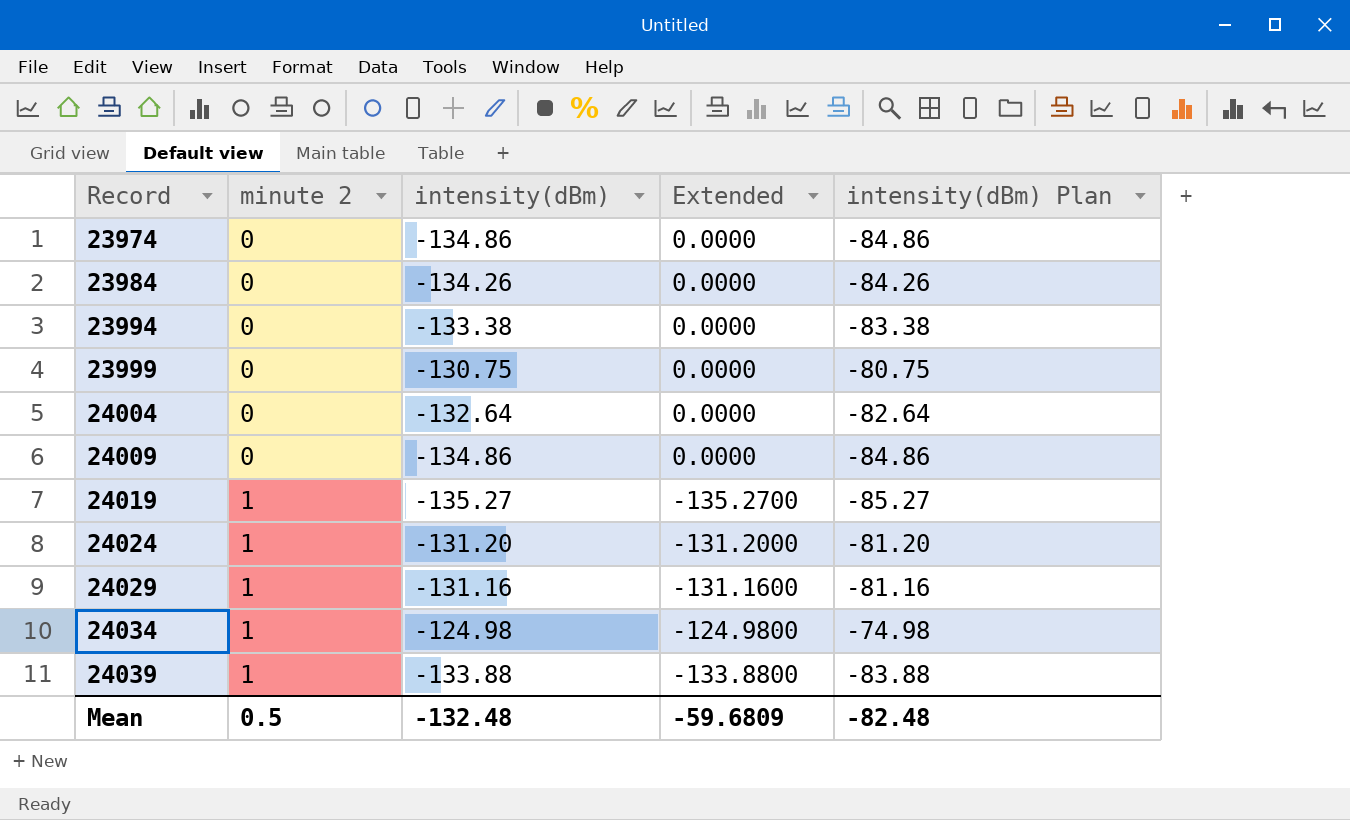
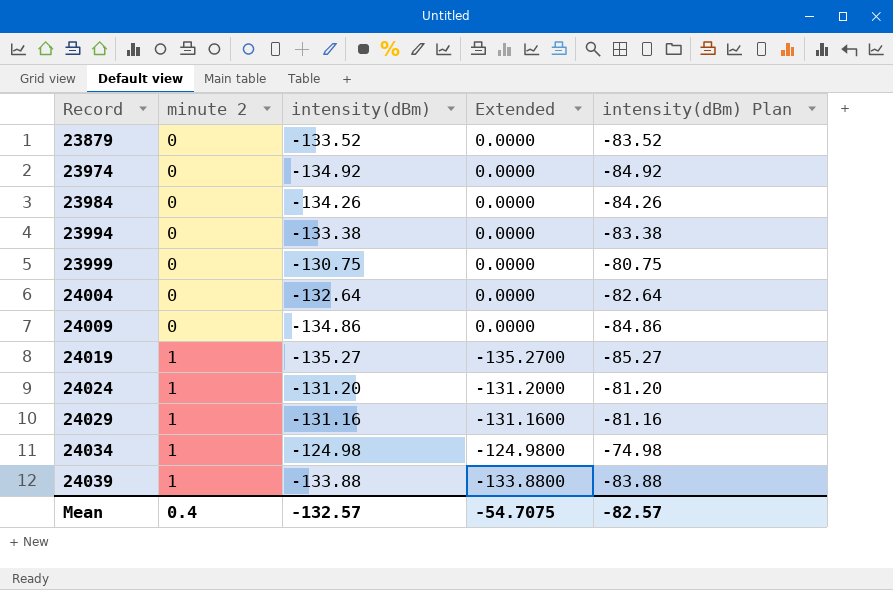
row 23879: none -> 0 | -133.52 | 0.0000 | -83.52
23974 | intensity(dBm): -134.86 -> -134.92
23974 | intensity(dBm) Plan: -84.86 -> -84.92
Mean | minute 2: 0.5 -> 0.4
Mean | intensity(dBm): -132.48 -> -132.57
Mean | Extended: -59.6809 -> -54.7075
Mean | intensity(dBm) Plan: -82.48 -> -82.57

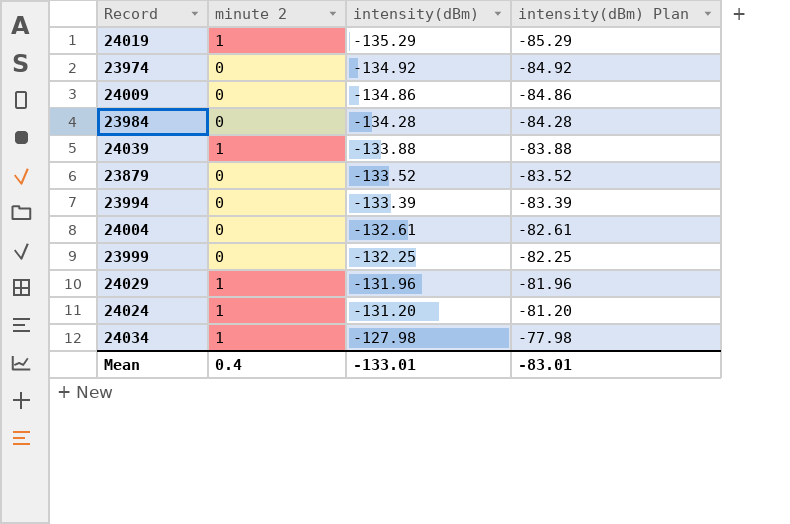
row order: Record ascending -> intensity(dBm) ascending
column Extended | formula: [minute 2] * [intensity(dBm)] -> none
24019 | intensity(dBm): -135.27 -> -135.29
24019 | intensity(dBm) Plan: -85.27 -> -85.29
23984 | intensity(dBm): -134.26 -> -134.28
23984 | intensity(dBm) Plan: -84.26 -> -84.28
23994 | intensity(dBm): -133.38 -> -133.39
23994 | intensity(dBm) Plan: -83.38 -> -83.39
24004 | intensity(dBm): -132.64 -> -132.61
24004 | intensity(dBm) Plan: -82.64 -> -82.61
23999 | intensity(dBm): -130.75 -> -132.25
23999 | intensity(dBm) Plan: -80.75 -> -82.25
24029 | intensity(dBm): -131.16 -> -131.96
24029 | intensity(dBm) Plan: -81.16 -> -81.96
24034 | intensity(dBm): -124.98 -> -127.98
24034 | intensity(dBm) Plan: -74.98 -> -77.98
Mean | intensity(dBm): -132.57 -> -133.01
Mean | intensity(dBm) Plan: -82.57 -> -83.01

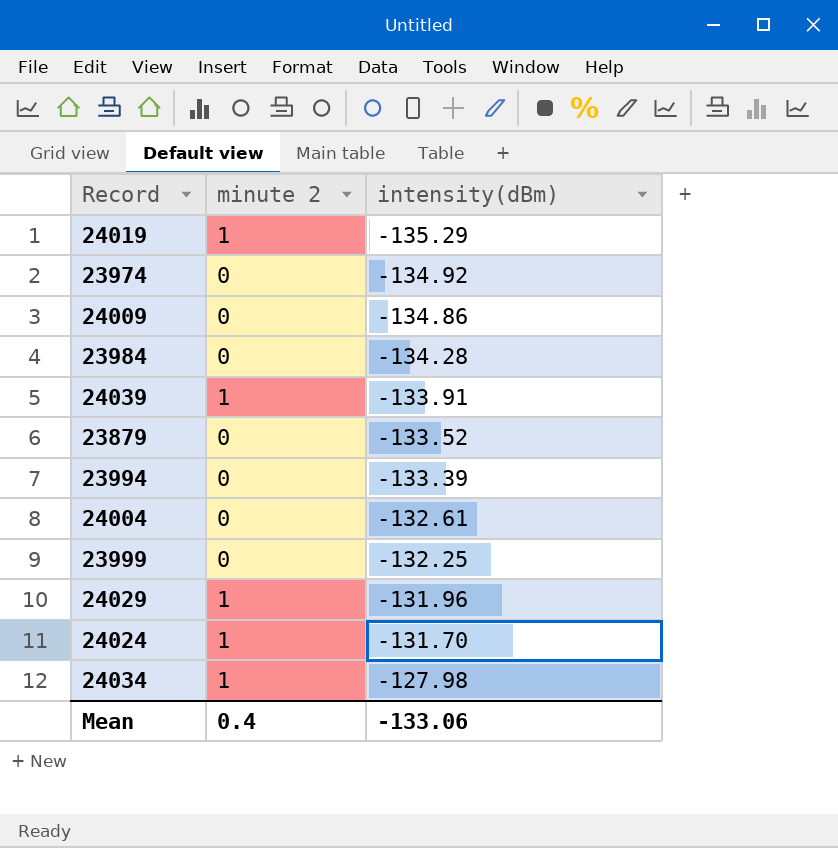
column intensity(dBm) Plan | formula: [intensity(dBm)] + 50 -> none
24039 | intensity(dBm): -133.88 -> -133.91
24024 | intensity(dBm): -131.20 -> -131.70
Mean | intensity(dBm): -133.01 -> -133.06

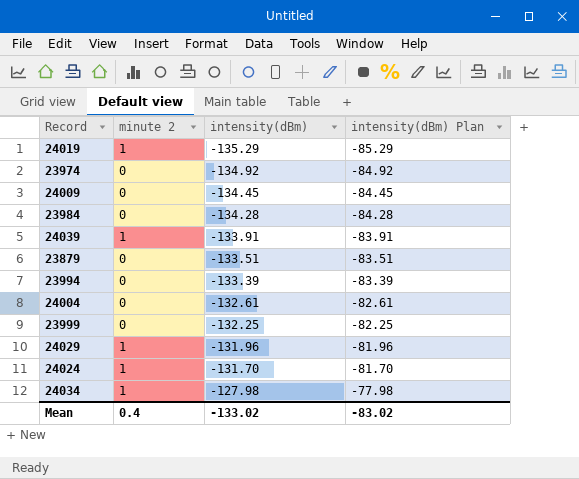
column intensity(dBm) Plan | formula: none -> [intensity(dBm)] + 50
24009 | intensity(dBm): -134.86 -> -134.45
23879 | intensity(dBm): -133.52 -> -133.51
Mean | intensity(dBm): -133.06 -> -133.02

